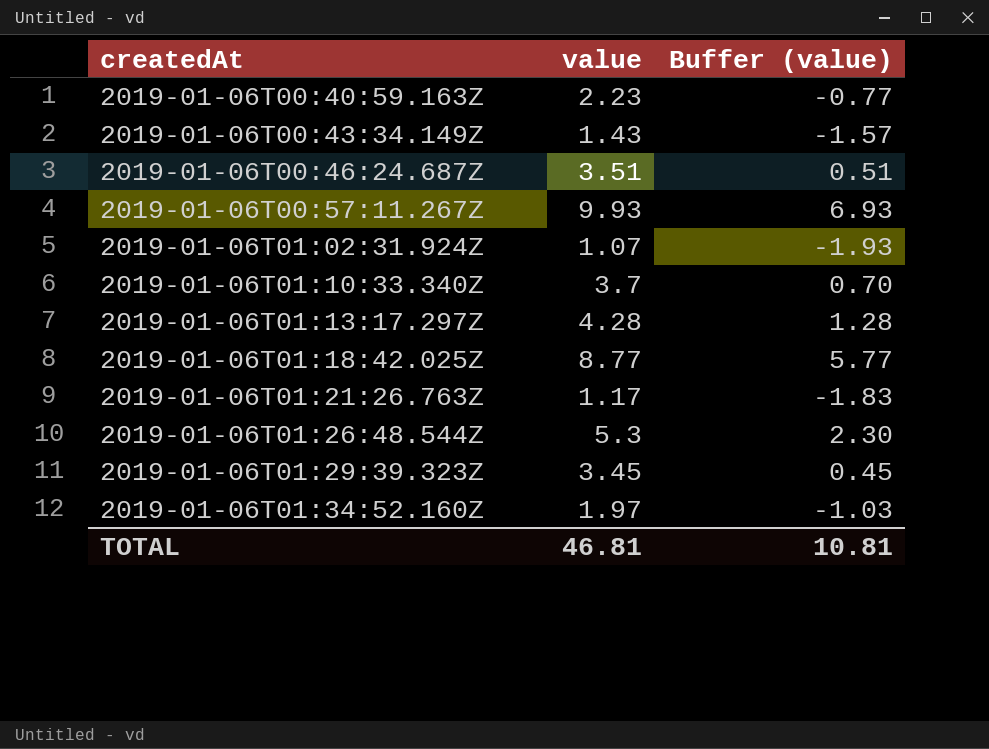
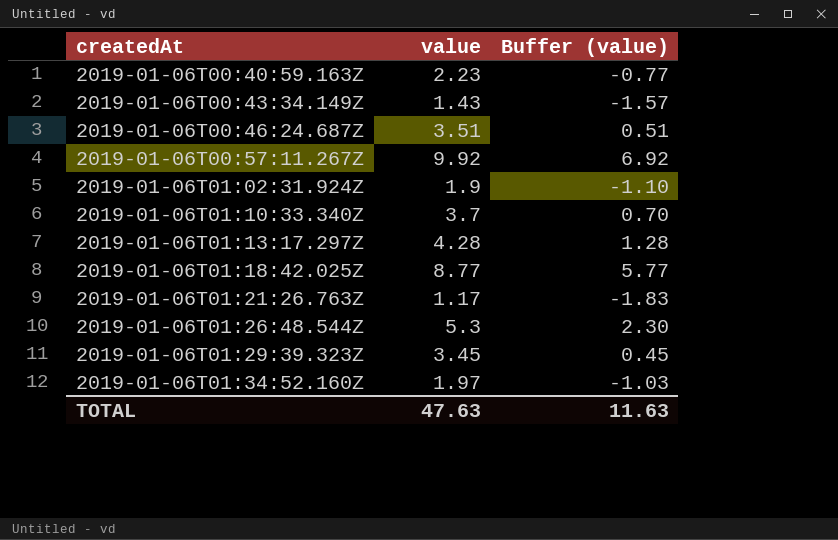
2019-01-06T00:57:11.267Z | value: 9.93 -> 9.92
2019-01-06T00:57:11.267Z | Buffer (value): 6.93 -> 6.92
2019-01-06T01:02:31.924Z | value: 1.07 -> 1.9
2019-01-06T01:02:31.924Z | Buffer (value): -1.93 -> -1.10
TOTAL | value: 46.81 -> 47.63
TOTAL | Buffer (value): 10.81 -> 11.63

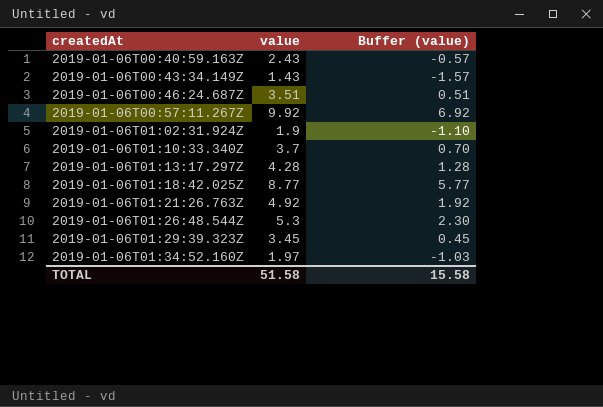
2019-01-06T00:40:59.163Z | value: 2.23 -> 2.43
2019-01-06T00:40:59.163Z | Buffer (value): -0.77 -> -0.57
2019-01-06T01:21:26.763Z | value: 1.17 -> 4.92
2019-01-06T01:21:26.763Z | Buffer (value): -1.83 -> 1.92
TOTAL | value: 47.63 -> 51.58
TOTAL | Buffer (value): 11.63 -> 15.58

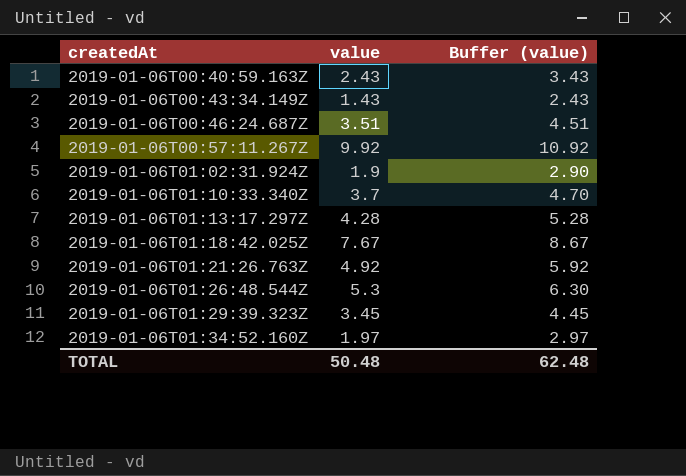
column Buffer (value) | formula: [value] - 3 -> [value] + 1
2019-01-06T01:18:42.025Z | value: 8.77 -> 7.67
TOTAL | value: 51.58 -> 50.48
TOTAL | Buffer (value): 15.58 -> 62.48

